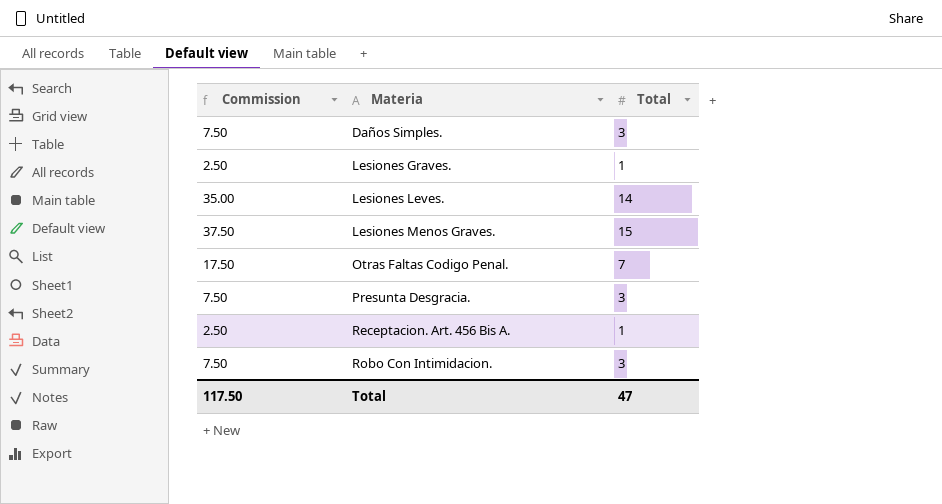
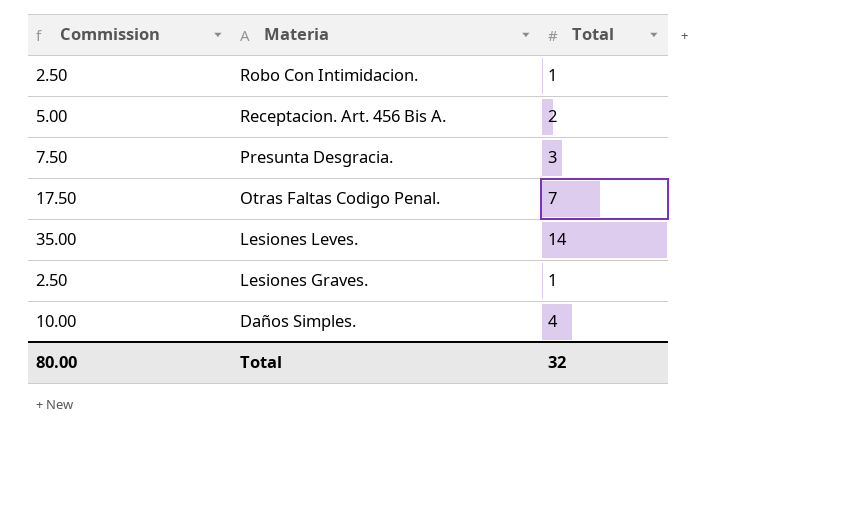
row order: Materia ascending -> Materia descending
row Lesiones Menos Graves.: 37.50 | 15 -> none
Robo Con Intimidacion. | Commission: 7.50 -> 2.50
Robo Con Intimidacion. | Total: 3 -> 1
Receptacion. Art. 456 Bis A. | Commission: 2.50 -> 5.00
Receptacion. Art. 456 Bis A. | Total: 1 -> 2
Daños Simples. | Commission: 7.50 -> 10.00
Daños Simples. | Total: 3 -> 4
Total | Commission: 117.50 -> 80.00
Total | Total: 47 -> 32

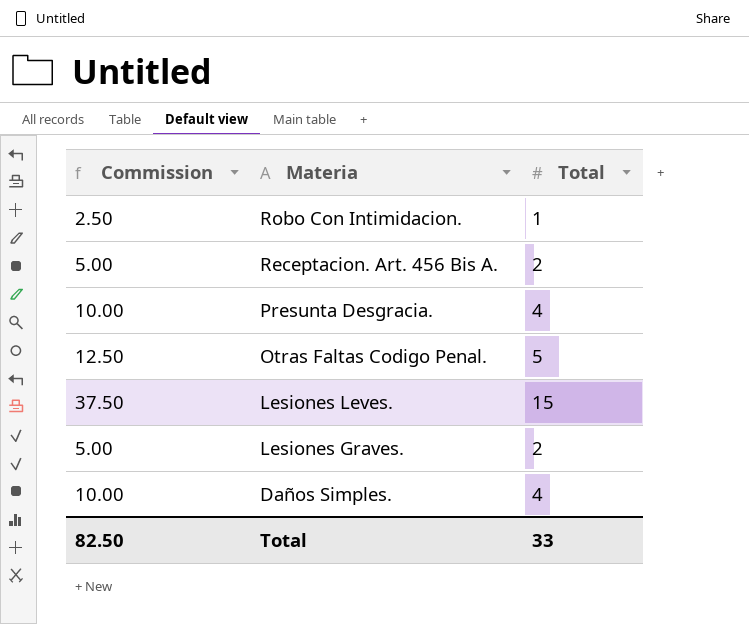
Presunta Desgracia. | Commission: 7.50 -> 10.00
Presunta Desgracia. | Total: 3 -> 4
Otras Faltas Codigo Penal. | Commission: 17.50 -> 12.50
Otras Faltas Codigo Penal. | Total: 7 -> 5
Lesiones Leves. | Commission: 35.00 -> 37.50
Lesiones Leves. | Total: 14 -> 15
Lesiones Graves. | Commission: 2.50 -> 5.00
Lesiones Graves. | Total: 1 -> 2
Total | Commission: 80.00 -> 82.50
Total | Total: 32 -> 33

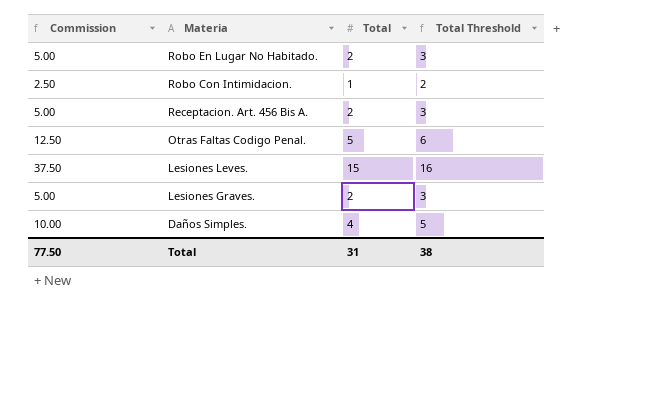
column Total Threshold | formula: none -> [Total] + 1
row Presunta Desgracia.: 10.00 | 4 -> none
row Robo En Lugar No Habitado.: none -> 5.00 | 2 | 3
Total | Commission: 82.50 -> 77.50
Total | Total: 33 -> 31

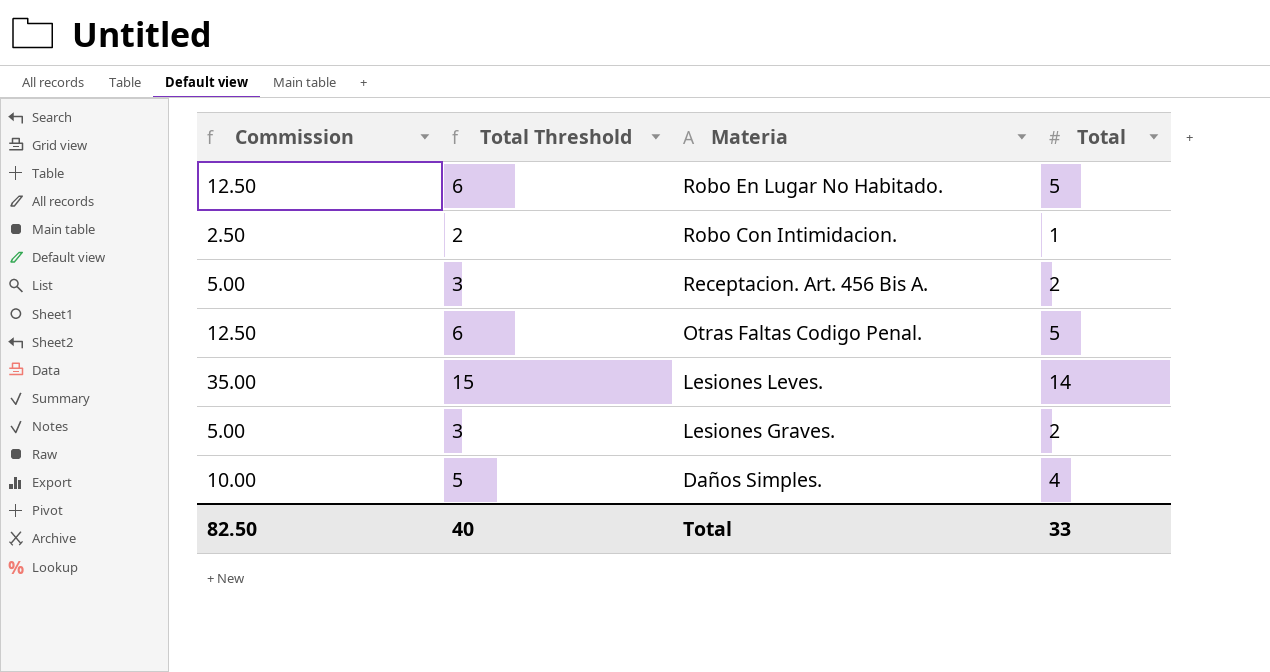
column Total Threshold | position: 4 -> 2
Robo En Lugar No Habitado. | Commission: 5.00 -> 12.50
Robo En Lugar No Habitado. | Total Threshold: 3 -> 6
Robo En Lugar No Habitado. | Total: 2 -> 5
Lesiones Leves. | Commission: 37.50 -> 35.00
Lesiones Leves. | Total Threshold: 16 -> 15
Lesiones Leves. | Total: 15 -> 14
Total | Commission: 77.50 -> 82.50
Total | Total Threshold: 38 -> 40
Total | Total: 31 -> 33

